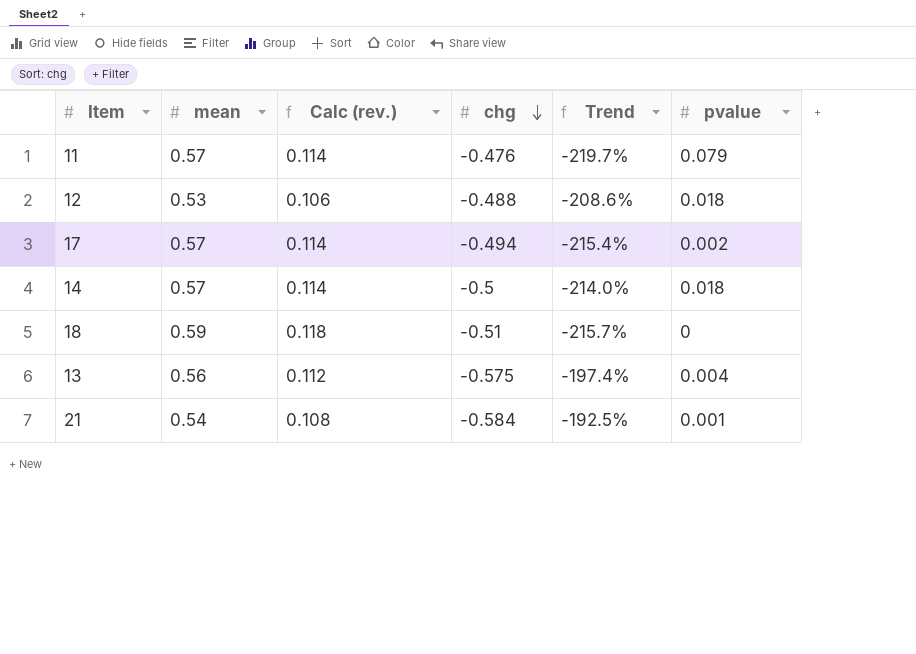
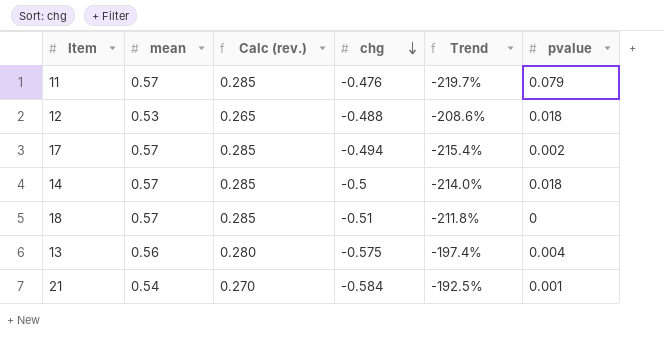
column Calc (rev.) | formula: [mean] * 0.2 -> [mean] * 0.5
18 | mean: 0.59 -> 0.57
18 | Trend: -215.7% -> -211.8%

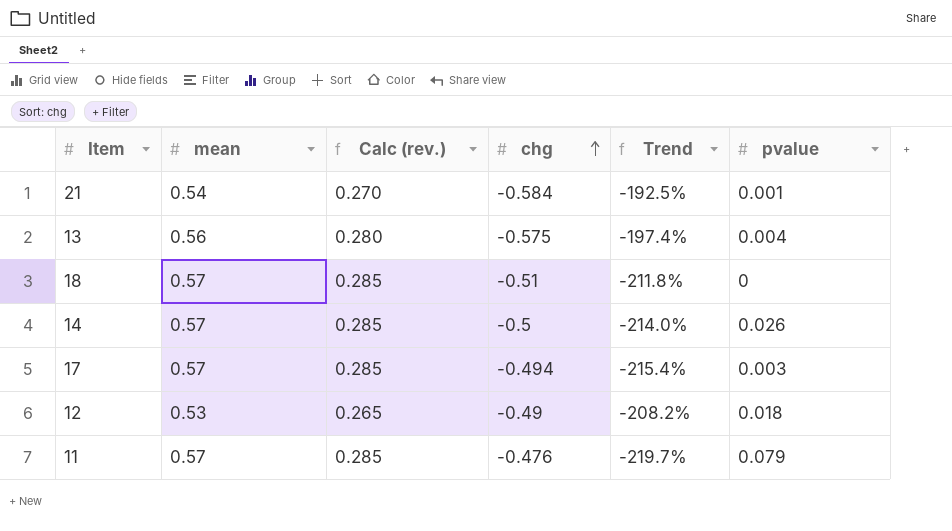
row order: chg descending -> chg ascending
14 | pvalue: 0.018 -> 0.026
17 | pvalue: 0.002 -> 0.003
12 | chg: -0.488 -> -0.49
12 | Trend: -208.6% -> -208.2%

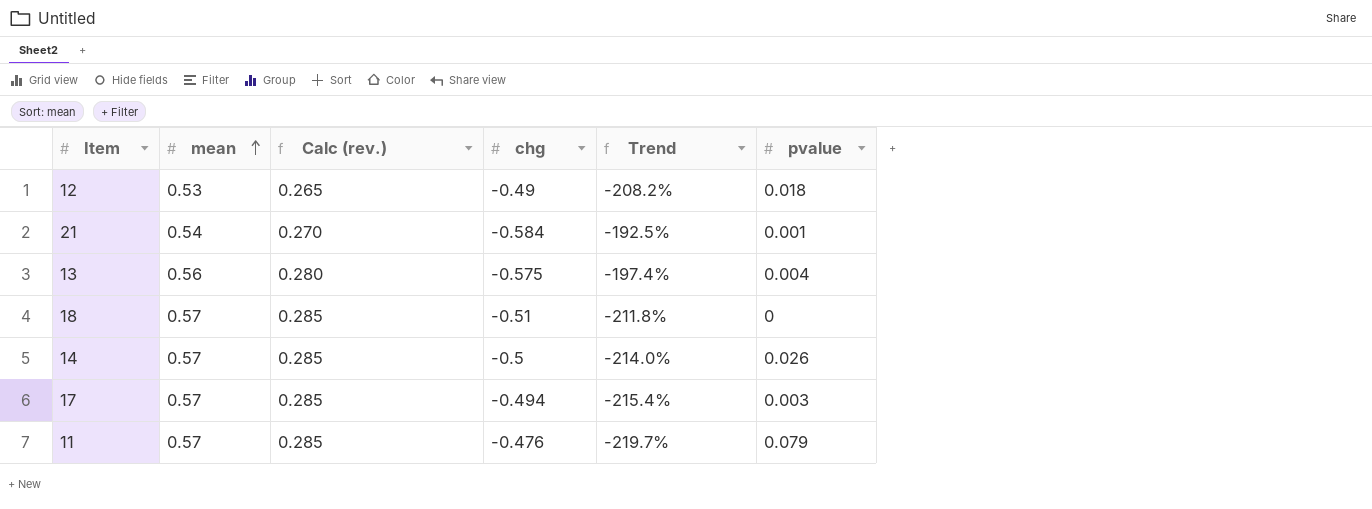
row order: chg ascending -> mean ascending

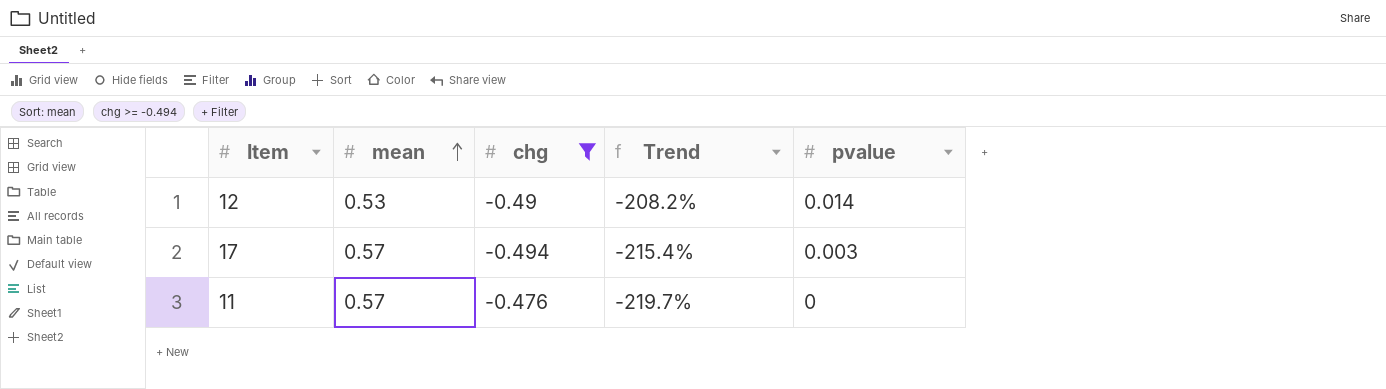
filter: none -> chg >= -0.494
column Calc (rev.) | formula: [mean] * 0.5 -> none
12 | pvalue: 0.018 -> 0.014
11 | pvalue: 0.079 -> 0

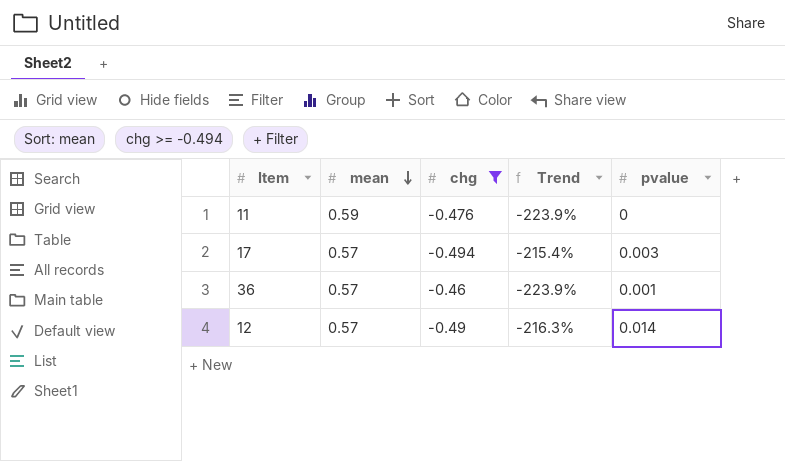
row order: mean ascending -> mean descending
11 | mean: 0.57 -> 0.59
11 | Trend: -219.7% -> -223.9%
row 36: none -> 0.57 | -0.46 | -223.9% | 0.001
12 | mean: 0.53 -> 0.57
12 | Trend: -208.2% -> -216.3%

